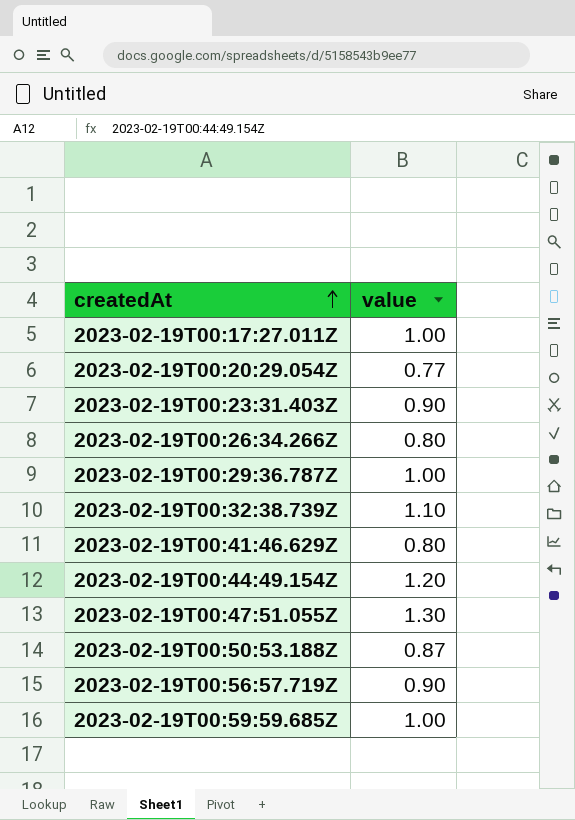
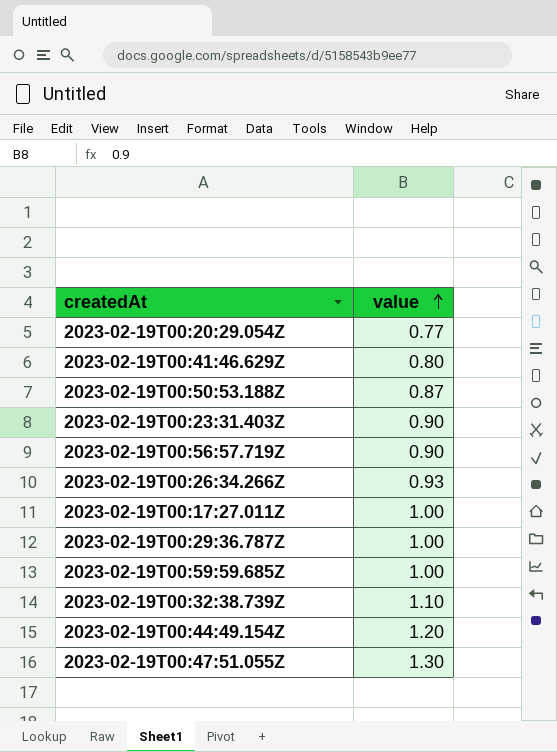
row order: createdAt ascending -> value ascending
2023-02-19T00:26:34.266Z | value: 0.80 -> 0.93

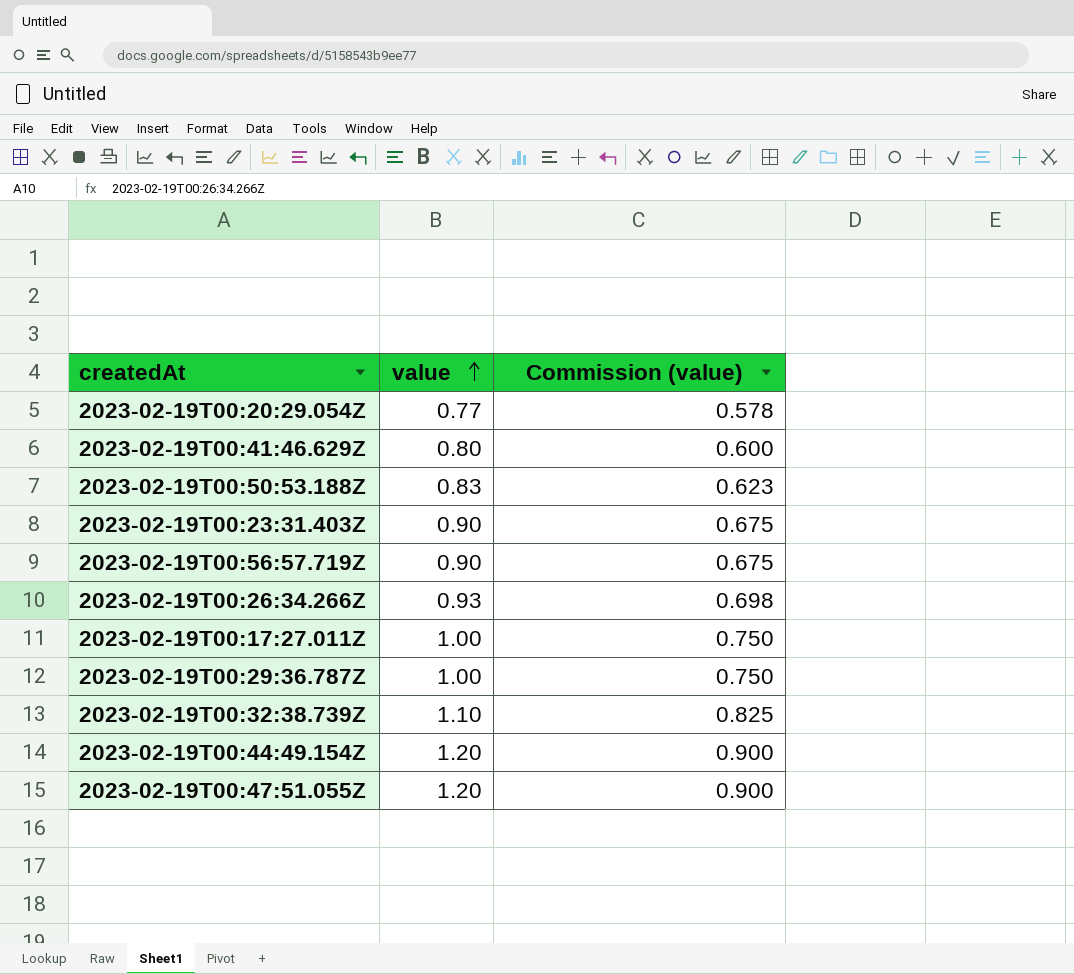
column Commission (value) | formula: none -> [value] * 0.75
row 2023-02-19T00:59:59.685Z: 1.00 -> none
2023-02-19T00:50:53.188Z | value: 0.87 -> 0.83
2023-02-19T00:47:51.055Z | value: 1.30 -> 1.20

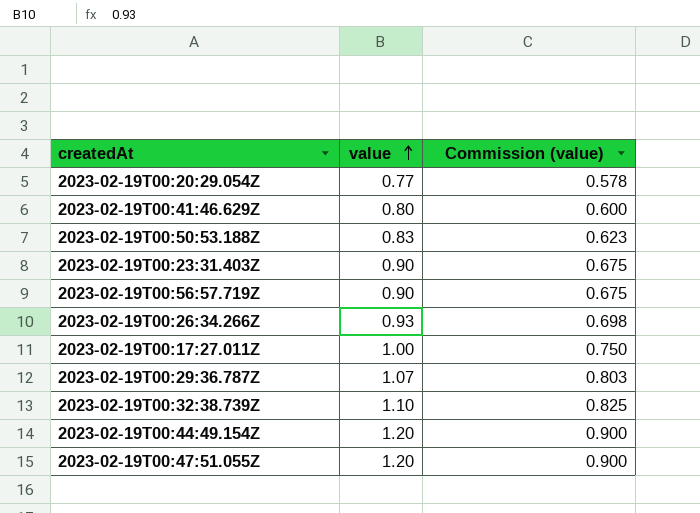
2023-02-19T00:29:36.787Z | value: 1.00 -> 1.07
2023-02-19T00:29:36.787Z | Commission (value): 0.750 -> 0.803

